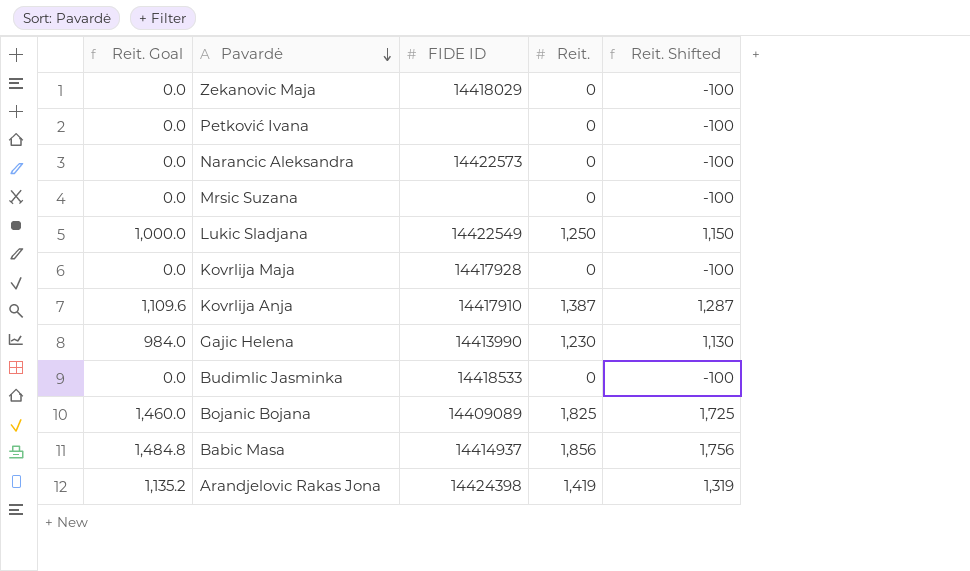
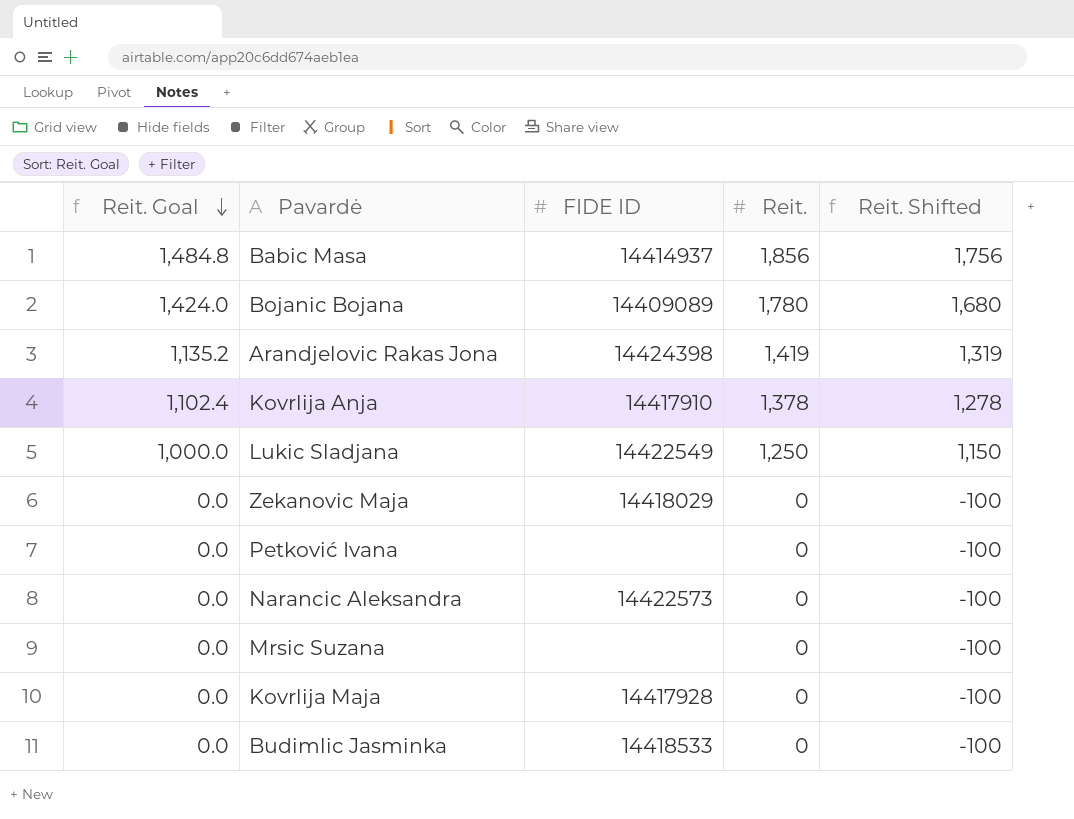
row order: Pavardė descending -> Reit. Goal descending
row Gajic Helena: 984.0 | 14413990 | 1,230 | 1,130 -> none
Bojanic Bojana | Reit. Goal: 1,460.0 -> 1,424.0
Bojanic Bojana | Reit.: 1,825 -> 1,780
Bojanic Bojana | Reit. Shifted: 1,725 -> 1,680
Kovrlija Anja | Reit. Goal: 1,109.6 -> 1,102.4
Kovrlija Anja | Reit.: 1,387 -> 1,378
Kovrlija Anja | Reit. Shifted: 1,287 -> 1,278

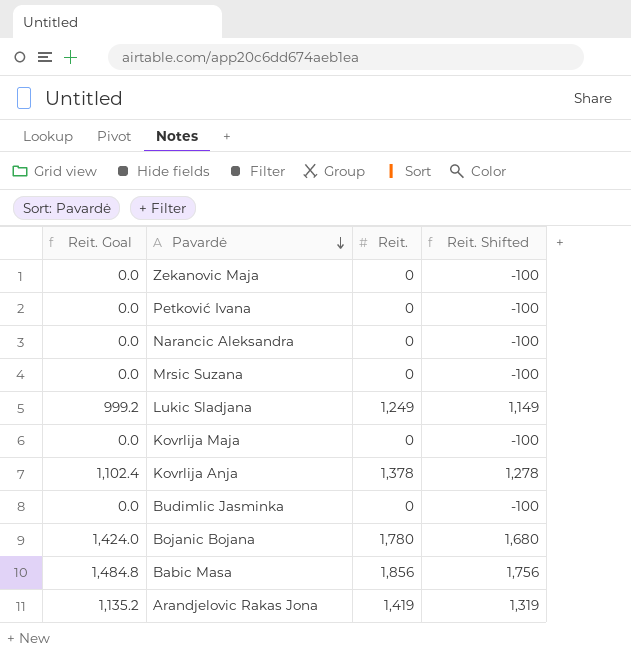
row order: Reit. Goal descending -> Pavardė descending
column FIDE ID | position: 3 -> none
Lukic Sladjana | Reit. Goal: 1,000.0 -> 999.2
Lukic Sladjana | Reit.: 1,250 -> 1,249
Lukic Sladjana | Reit. Shifted: 1,150 -> 1,149

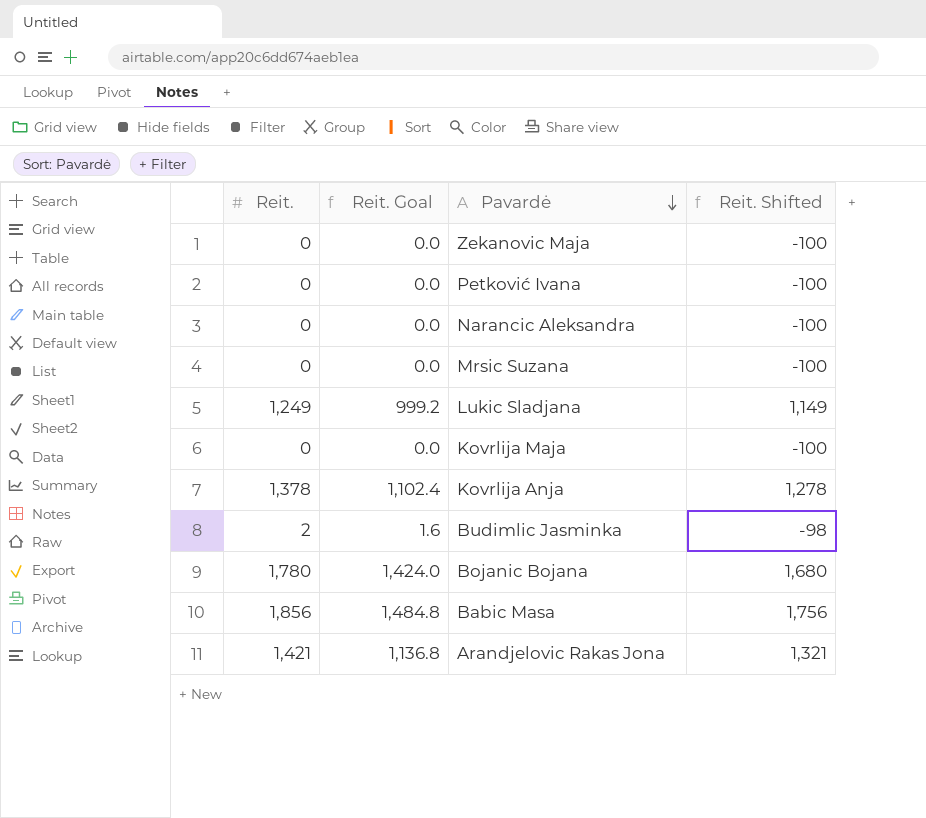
column Reit. | position: 3 -> 1
Budimlic Jasminka | Reit.: 0 -> 2
Budimlic Jasminka | Reit. Goal: 0.0 -> 1.6
Budimlic Jasminka | Reit. Shifted: -100 -> -98
Arandjelovic Rakas Jona | Reit.: 1,419 -> 1,421
Arandjelovic Rakas Jona | Reit. Goal: 1,135.2 -> 1,136.8
Arandjelovic Rakas Jona | Reit. Shifted: 1,319 -> 1,321

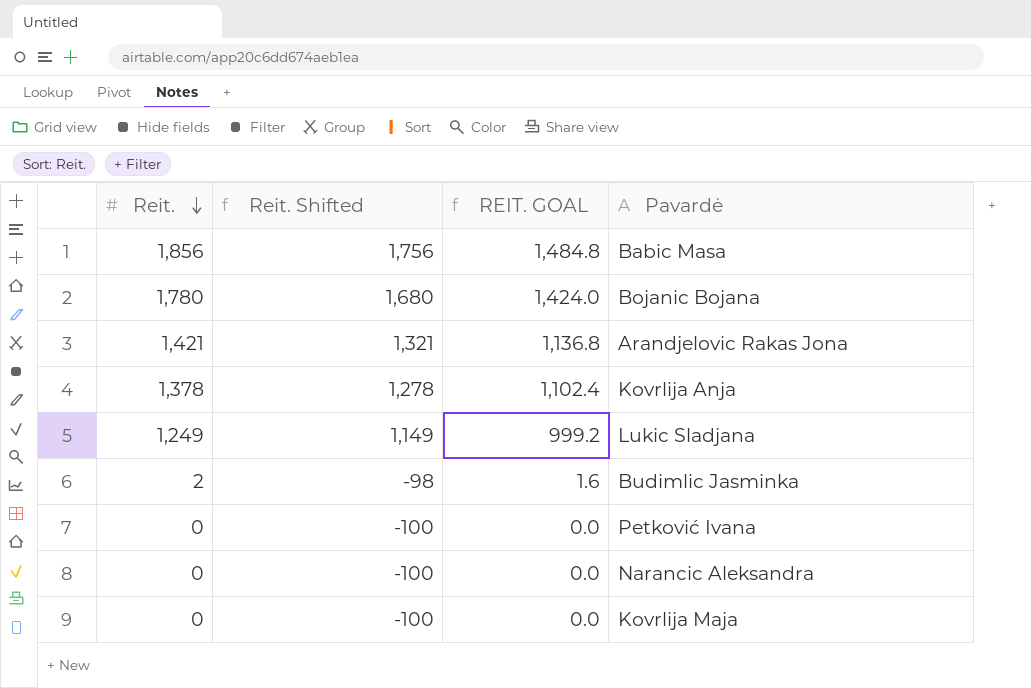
row order: Pavardė descending -> Reit. descending
column Reit. Shifted | position: 4 -> 2
column name: Reit. Goal -> REIT. GOAL
row Zekanovic Maja: 0 | 0.0 | -100 -> none
row Mrsic Suzana: 0 | 0.0 | -100 -> none

